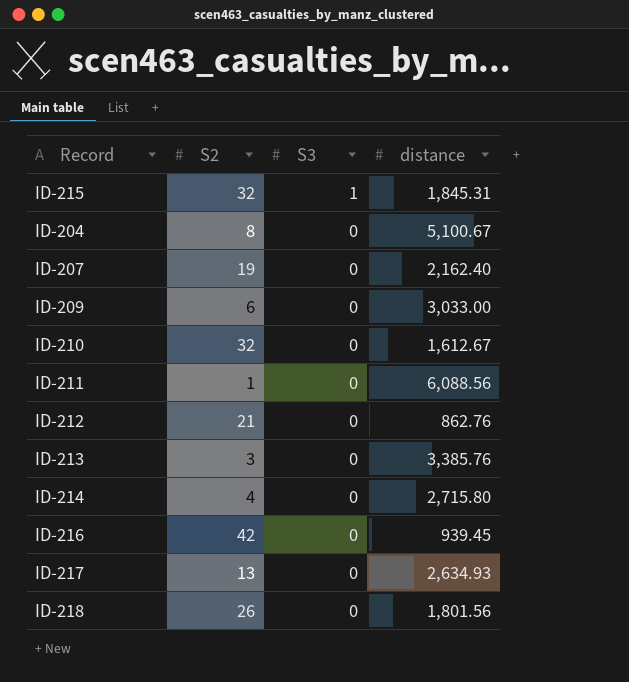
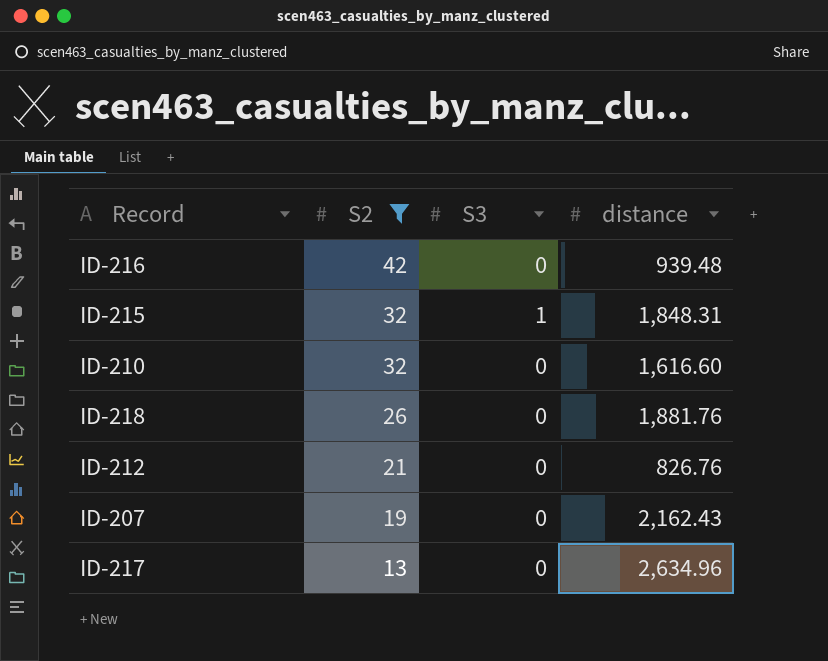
filter: none -> S2 >= 13
row order: S3 descending -> S2 descending
ID-216 | distance: 939.45 -> 939.48
ID-215 | distance: 1,845.31 -> 1,848.31
ID-210 | distance: 1,612.67 -> 1,616.60
ID-218 | distance: 1,801.56 -> 1,881.76
ID-212 | distance: 862.76 -> 826.76
ID-207 | distance: 2,162.40 -> 2,162.43
ID-217 | distance: 2,634.93 -> 2,634.96

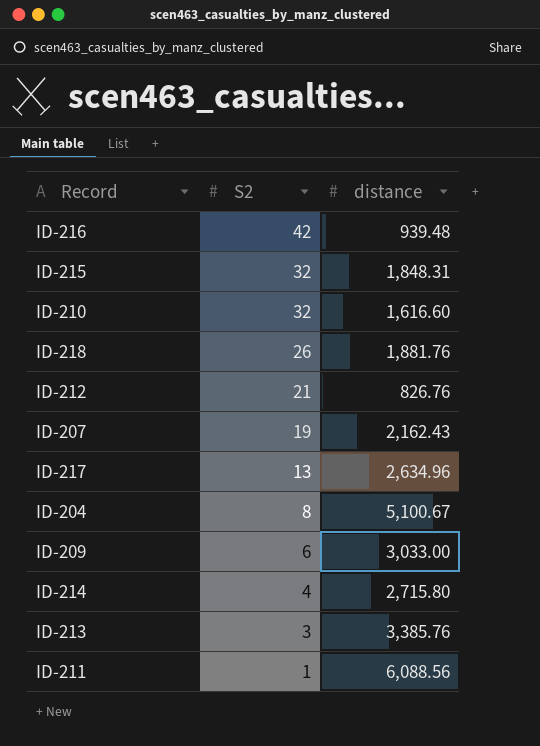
filter: S2 >= 13 -> none
column S3 | position: 3 -> none

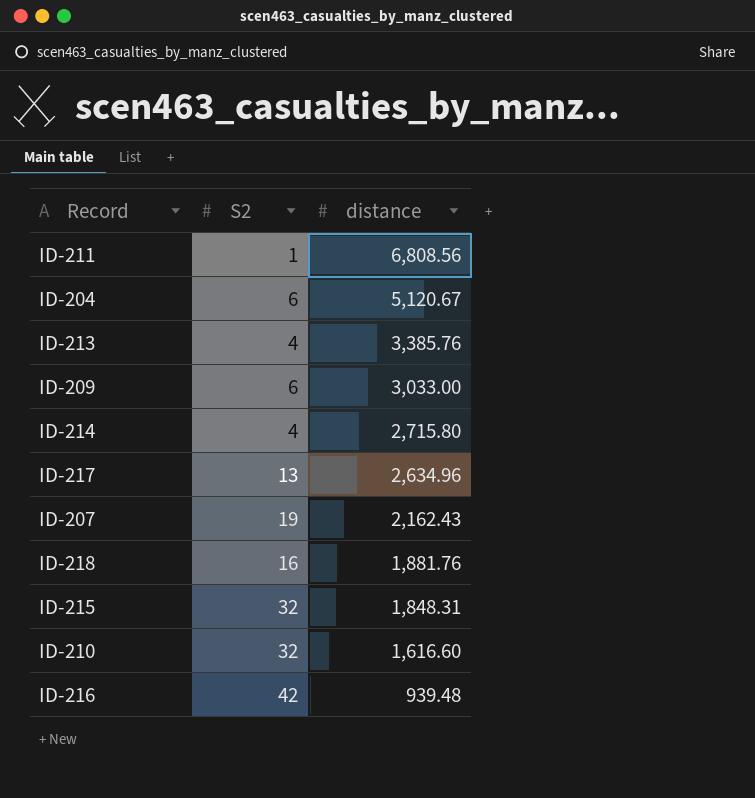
row order: S2 descending -> distance descending
row ID-212: 21 | 826.76 -> none
ID-211 | distance: 6,088.56 -> 6,808.56
ID-204 | S2: 8 -> 6
ID-204 | distance: 5,100.67 -> 5,120.67
ID-213 | S2: 3 -> 4
ID-218 | S2: 26 -> 16

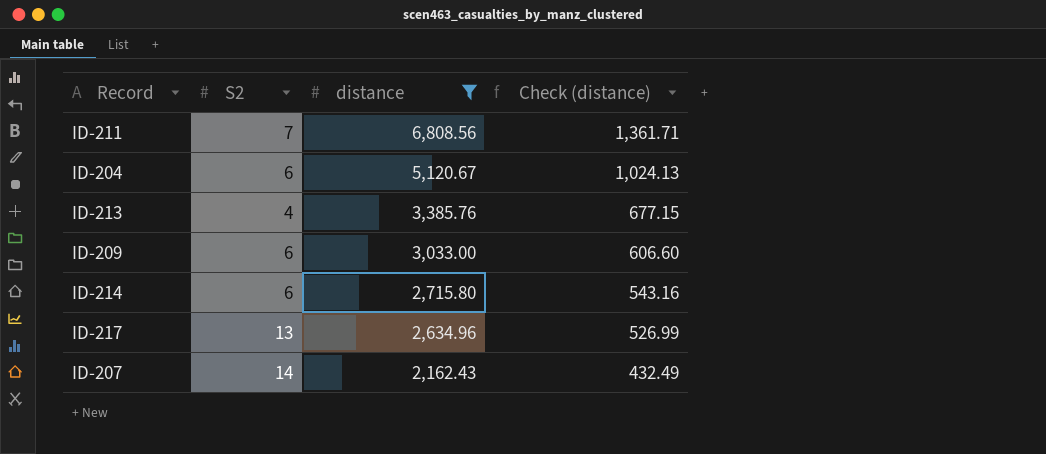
filter: none -> distance >= 2,162.43
column Check (distance) | formula: none -> [distance] * 0.2
ID-211 | S2: 1 -> 7
ID-214 | S2: 4 -> 6
ID-207 | S2: 19 -> 14

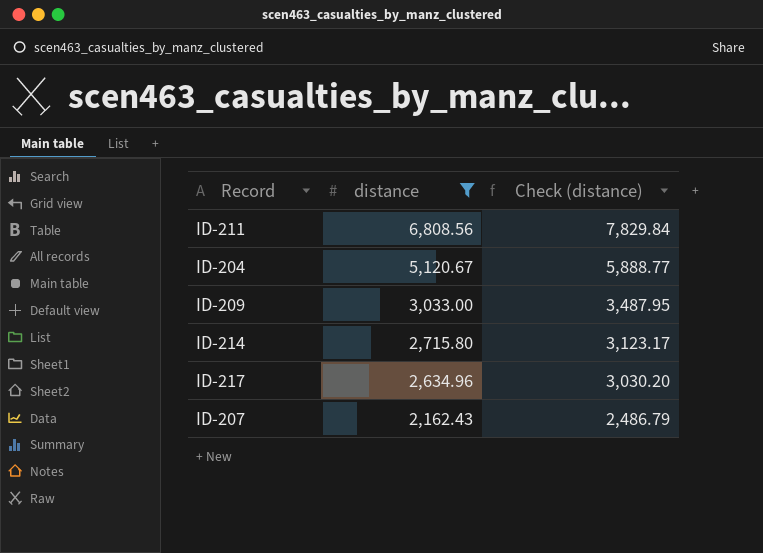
column S2 | position: 2 -> none
column Check (distance) | formula: [distance] * 0.2 -> [distance] * 1.15
row ID-213: 4 | 3,385.76 | 677.15 -> none

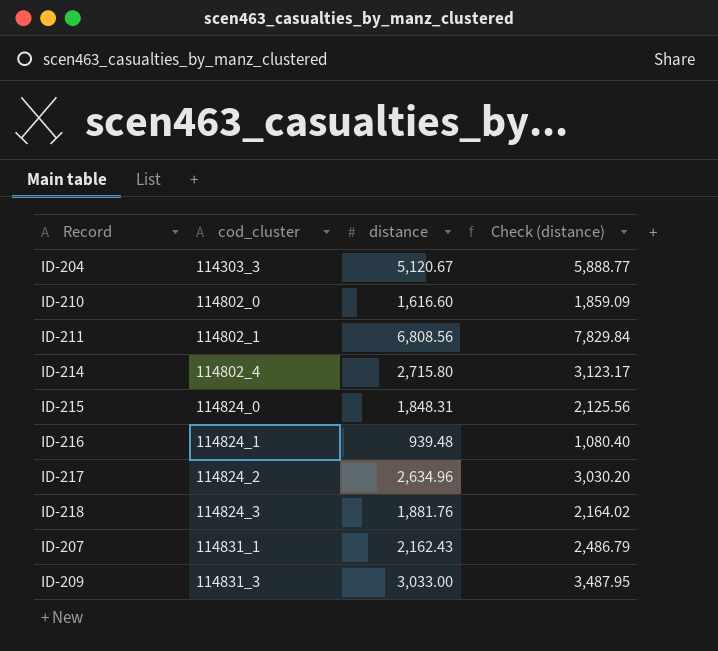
filter: distance >= 2,162.43 -> none
row order: distance descending -> cod_cluster ascending
column cod_cluster | position: none -> 2

